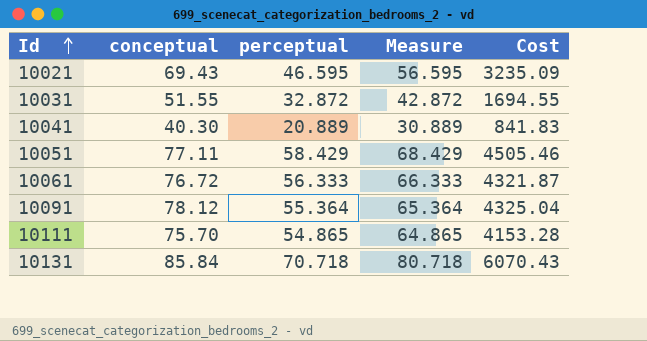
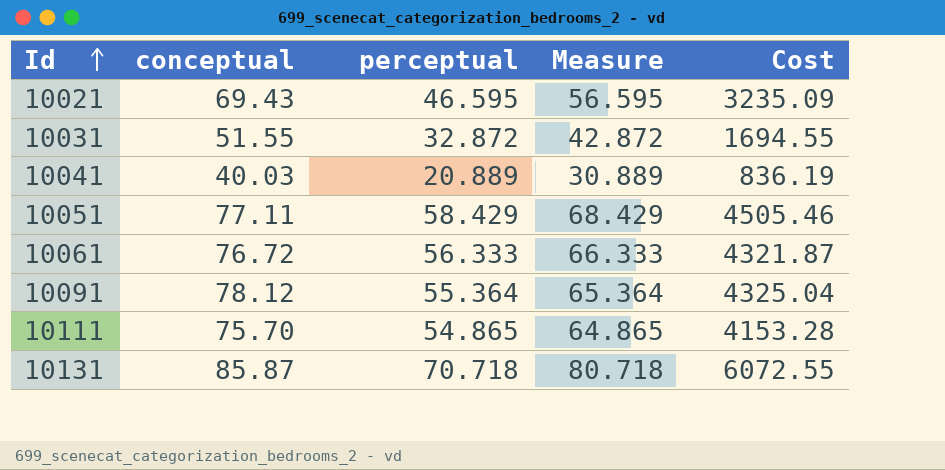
10041 | conceptual: 40.30 -> 40.03
10041 | Cost: 841.83 -> 836.19
10131 | conceptual: 85.84 -> 85.87
10131 | Cost: 6070.43 -> 6072.55

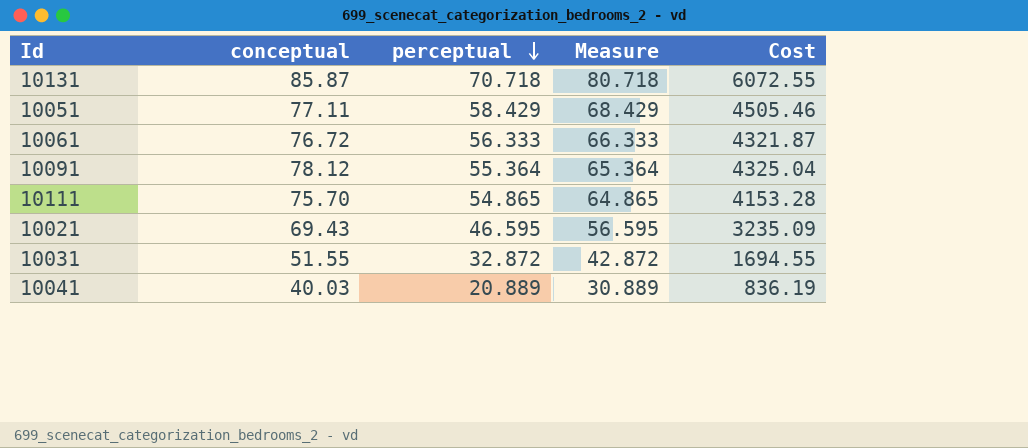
row order: Id ascending -> perceptual descending

